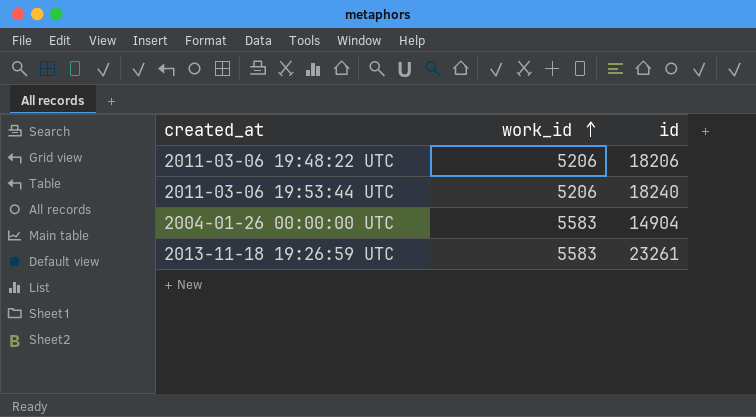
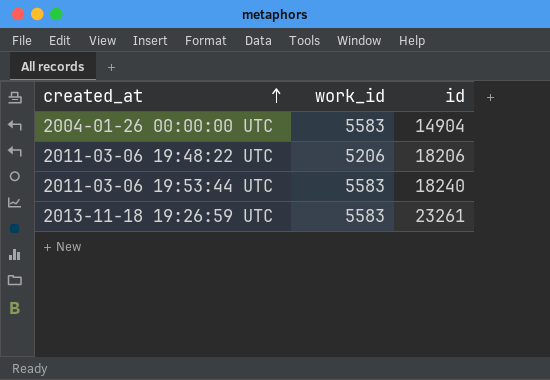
row order: work_id ascending -> created_at ascending
2011-03-06 19:53:44 UTC | work_id: 5206 -> 5583

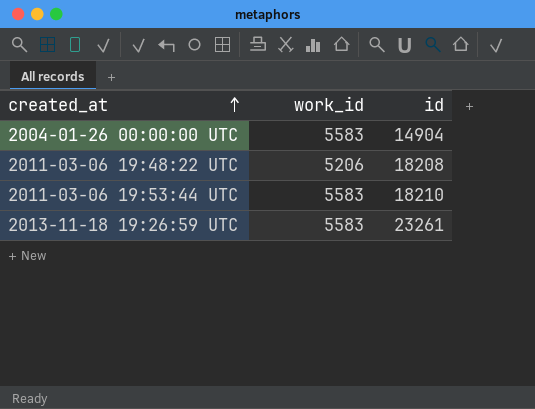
2011-03-06 19:48:22 UTC | id: 18206 -> 18208
2011-03-06 19:53:44 UTC | id: 18240 -> 18210

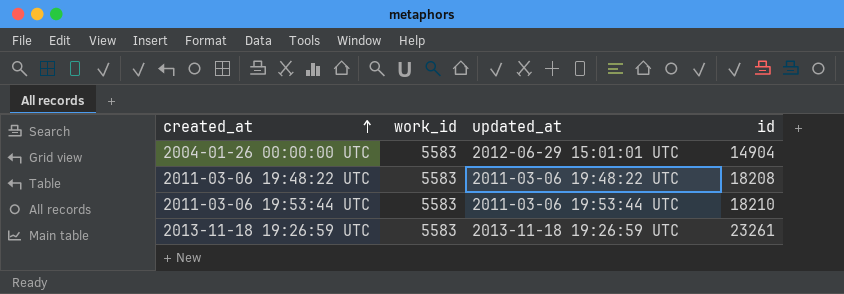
column updated_at | position: none -> 3
2011-03-06 19:48:22 UTC | work_id: 5206 -> 5583

